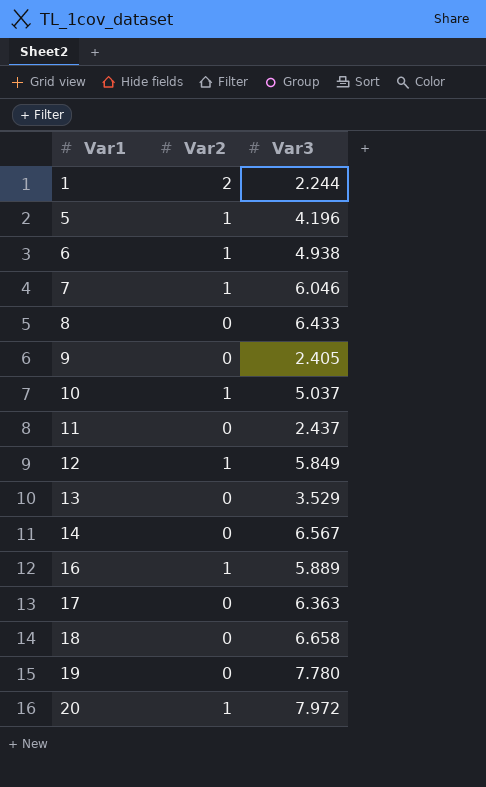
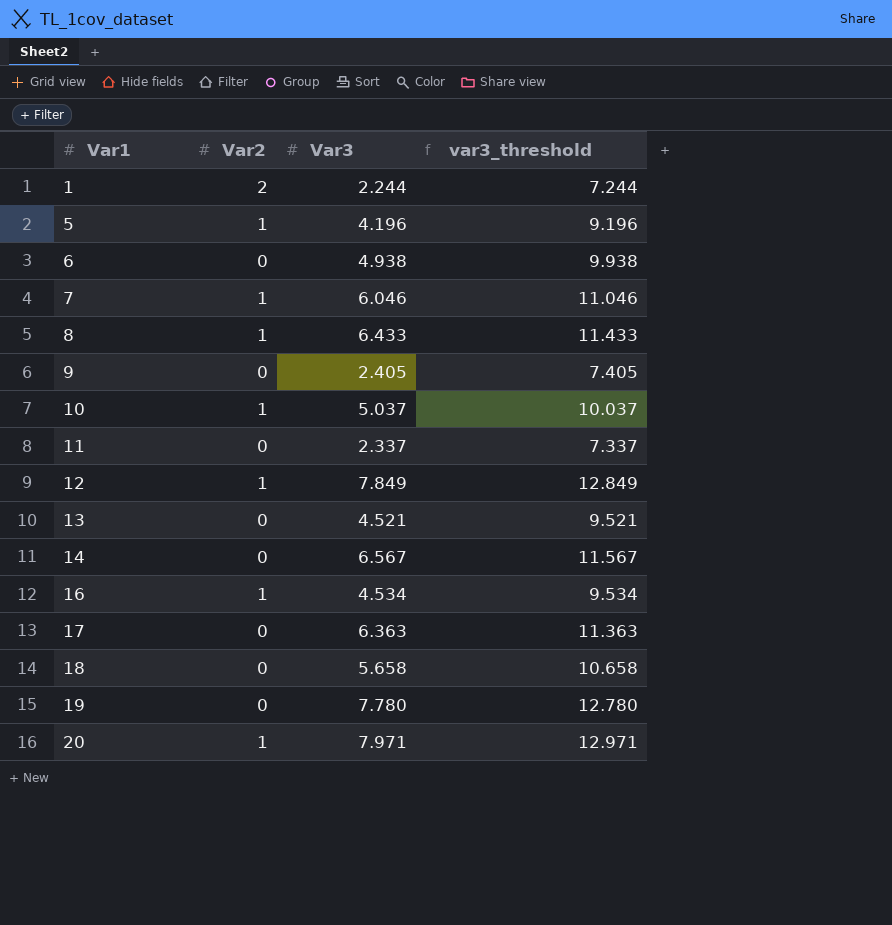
column var3_threshold | formula: none -> [Var3] + 5
6 | Var2: 1 -> 0
8 | Var2: 0 -> 1
11 | Var3: 2.437 -> 2.337
12 | Var3: 5.849 -> 7.849
13 | Var3: 3.529 -> 4.521
16 | Var3: 5.889 -> 4.534
18 | Var3: 6.658 -> 5.658
20 | Var3: 7.972 -> 7.971

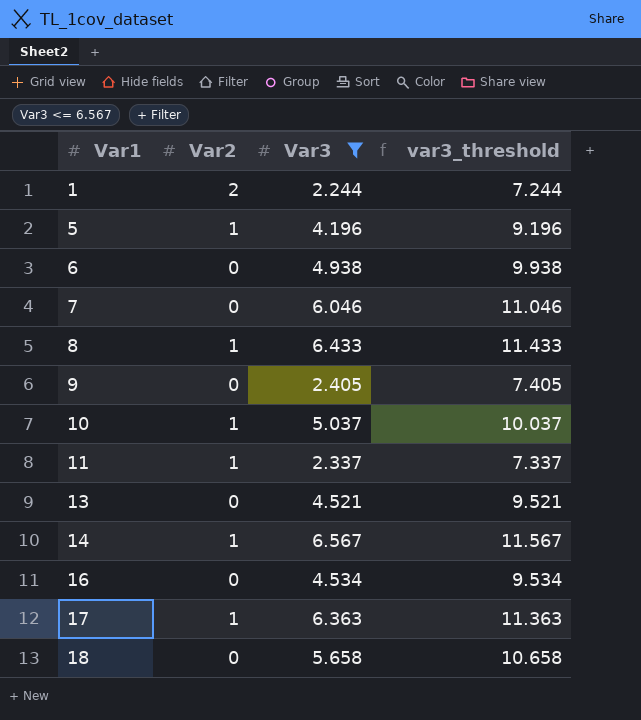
filter: none -> Var3 <= 6.567
7 | Var2: 1 -> 0
11 | Var2: 0 -> 1
14 | Var2: 0 -> 1
16 | Var2: 1 -> 0
17 | Var2: 0 -> 1

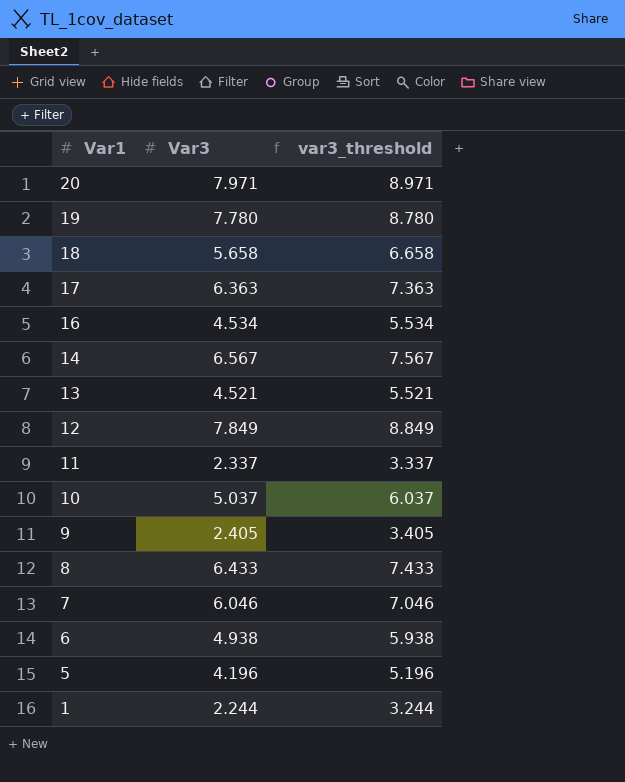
filter: Var3 <= 6.567 -> none
row order: Var1 ascending -> Var1 descending
column Var2 | position: 2 -> none
column var3_threshold | formula: [Var3] + 5 -> [Var3] + 1

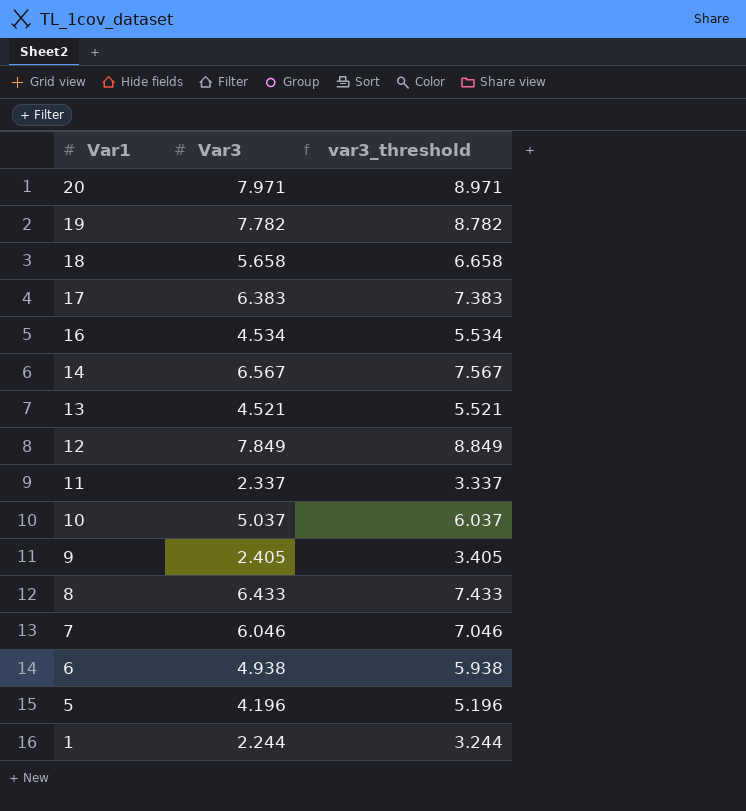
19 | Var3: 7.780 -> 7.782
19 | var3_threshold: 8.780 -> 8.782
17 | Var3: 6.363 -> 6.383
17 | var3_threshold: 7.363 -> 7.383

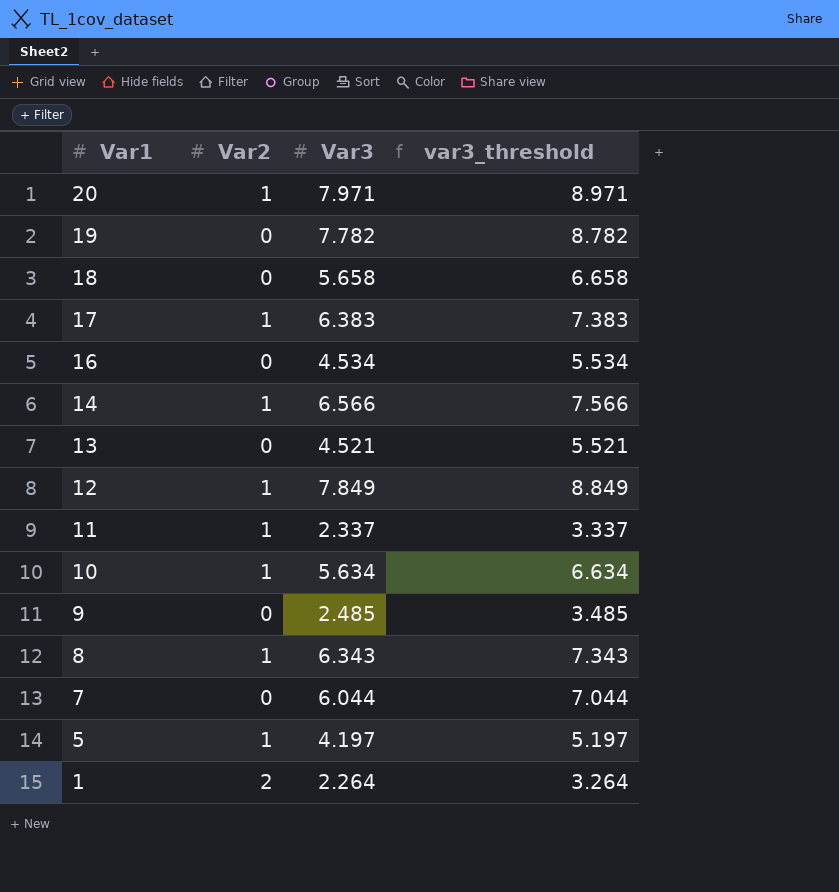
column Var2 | position: none -> 2
row 6: 4.938 | 5.938 -> none
14 | Var3: 6.567 -> 6.566
14 | var3_threshold: 7.567 -> 7.566
10 | Var3: 5.037 -> 5.634
10 | var3_threshold: 6.037 -> 6.634
9 | Var3: 2.405 -> 2.485
9 | var3_threshold: 3.405 -> 3.485
8 | Var3: 6.433 -> 6.343
8 | var3_threshold: 7.433 -> 7.343
7 | Var3: 6.046 -> 6.044
7 | var3_threshold: 7.046 -> 7.044
5 | Var3: 4.196 -> 4.197
5 | var3_threshold: 5.196 -> 5.197
1 | Var3: 2.244 -> 2.264
1 | var3_threshold: 3.244 -> 3.264

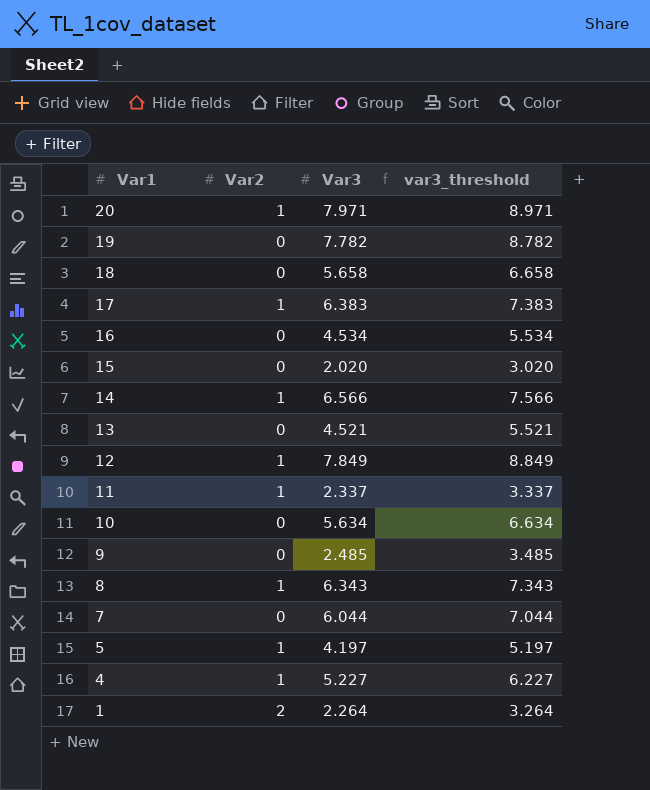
row 15: none -> 0 | 2.020 | 3.020
10 | Var2: 1 -> 0
row 4: none -> 1 | 5.227 | 6.227

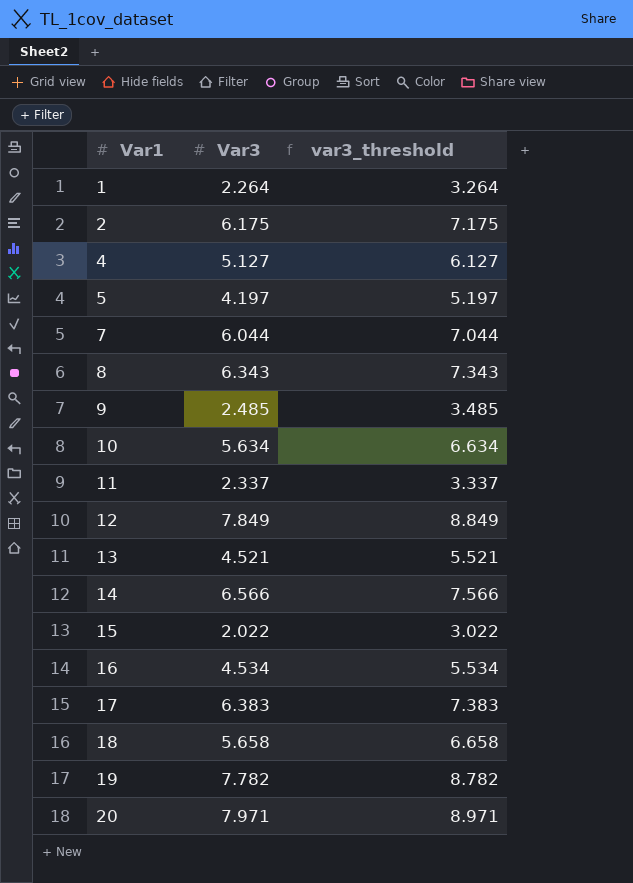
row order: Var1 descending -> Var1 ascending
column Var2 | position: 2 -> none
row 2: none -> 6.175 | 7.175
4 | Var3: 5.227 -> 5.127
4 | var3_threshold: 6.227 -> 6.127
15 | Var3: 2.020 -> 2.022
15 | var3_threshold: 3.020 -> 3.022

